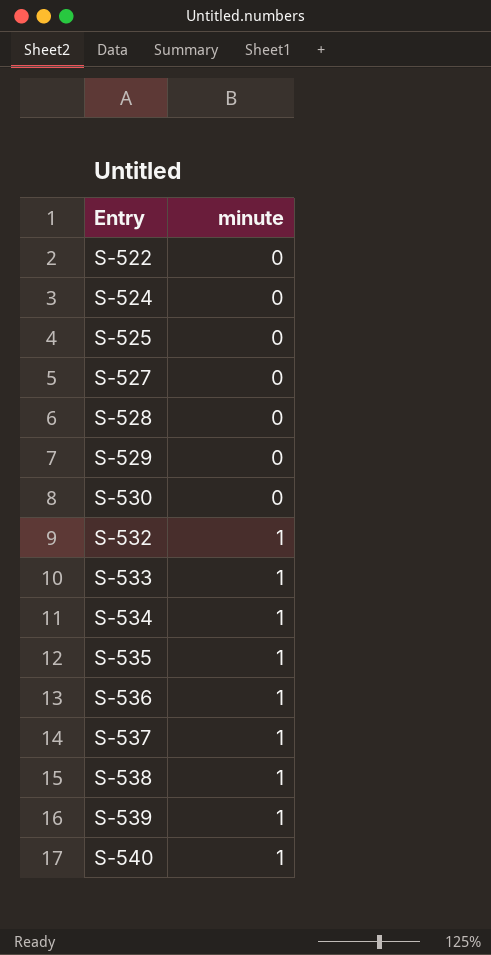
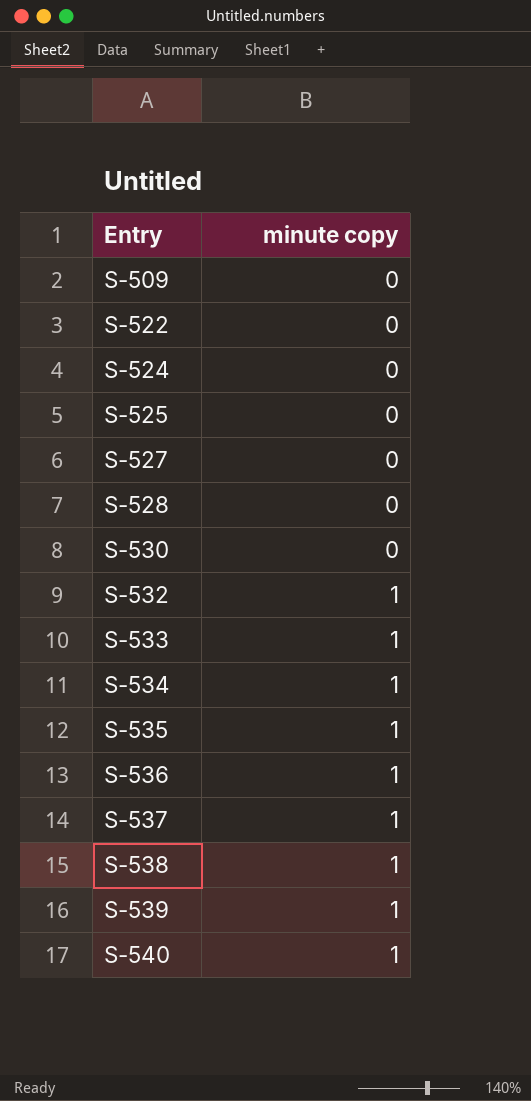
column name: minute -> minute copy
row S-529: 0 -> none
row S-509: none -> 0

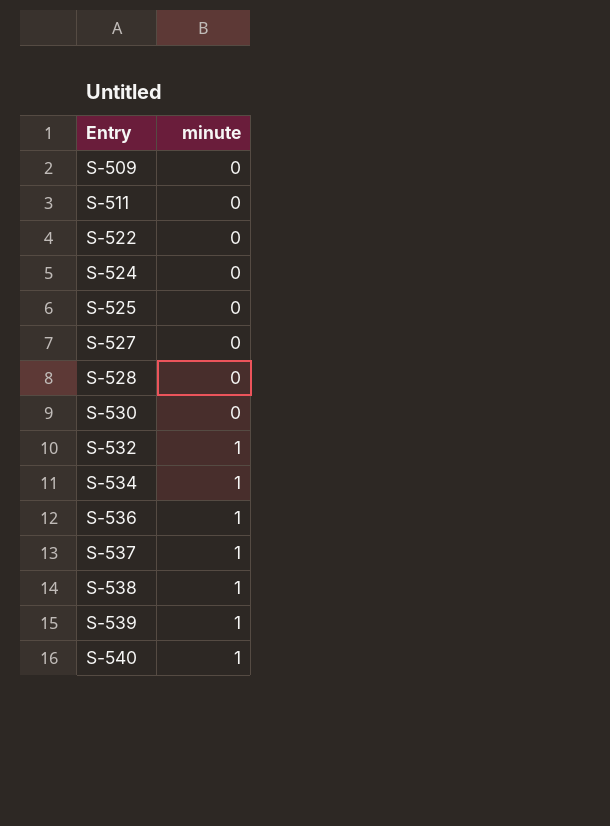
column name: minute copy -> minute
row S-533: 1 -> none
row S-535: 1 -> none
row S-511: none -> 0

